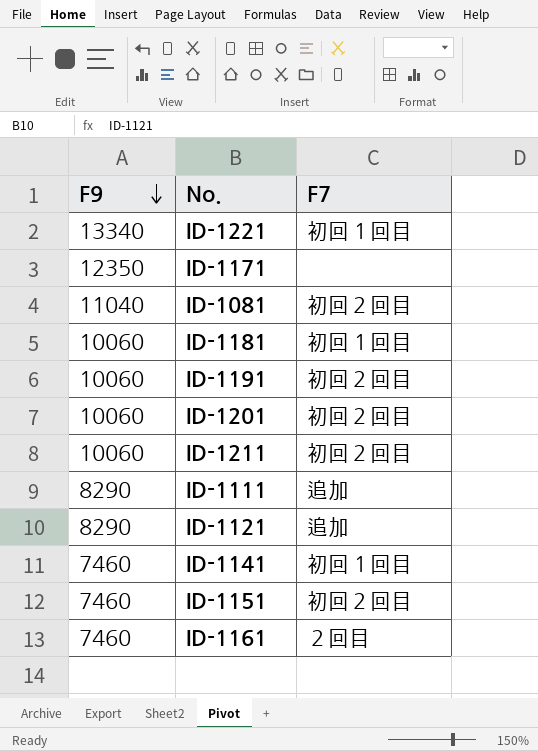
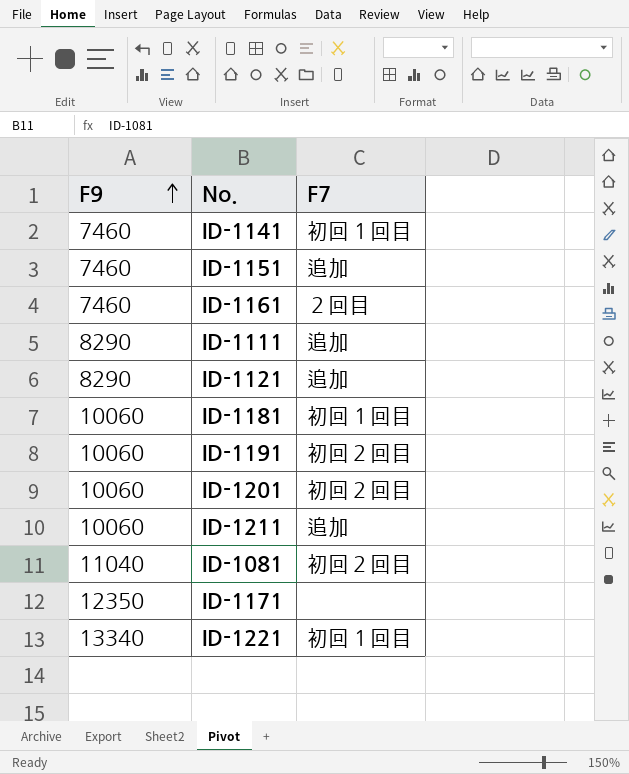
row order: F9 descending -> F9 ascending
ID-1151 | F7: 初回２回目 -> 追加
ID-1211 | F7: 初回２回目 -> 追加

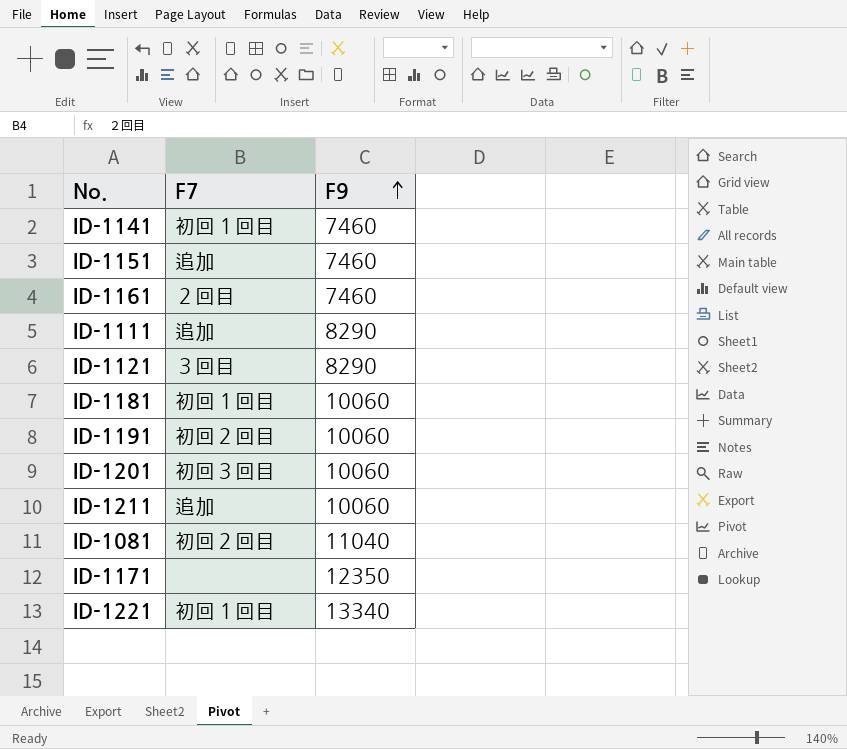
column F9 | position: 1 -> 3
ID-1121 | F7: 追加 -> ３回目
ID-1201 | F7: 初回２回目 -> 初回３回目

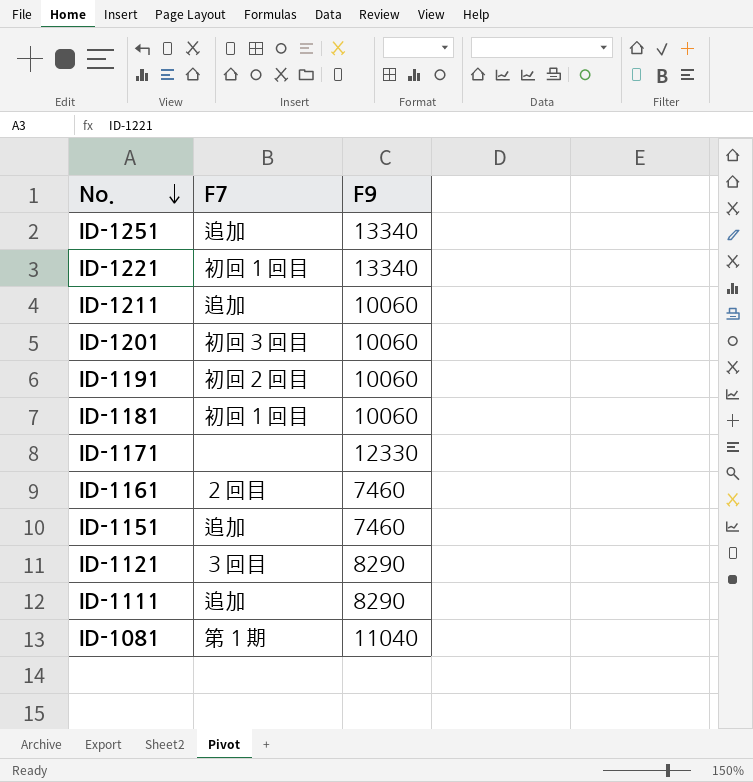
row order: F9 ascending -> No. descending
row ID-1141: 初回１回目 | 7460 -> none
row ID-1251: none -> 追加 | 13340
ID-1171 | F9: 12350 -> 12330
ID-1081 | F7: 初回２回目 -> 第１期

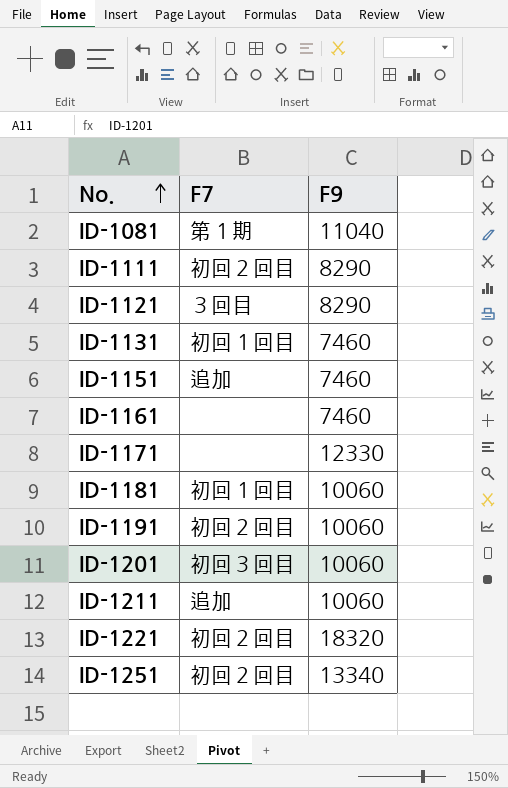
row order: No. descending -> No. ascending
ID-1111 | F7: 追加 -> 初回２回目
row ID-1131: none -> 初回１回目 | 7460
ID-1161 | F7: ２回目 -> none
ID-1221 | F7: 初回１回目 -> 初回２回目
ID-1221 | F9: 13340 -> 18320
ID-1251 | F7: 追加 -> 初回２回目

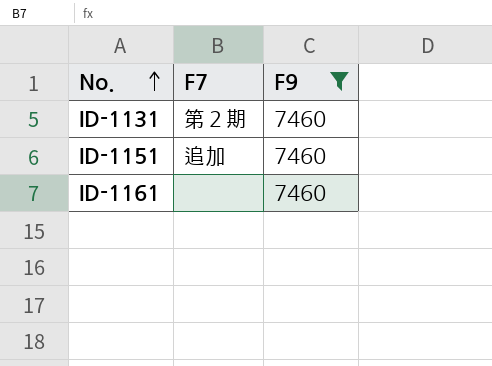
filter: none -> F9 = 7460
ID-1131 | F7: 初回１回目 -> 第２期

